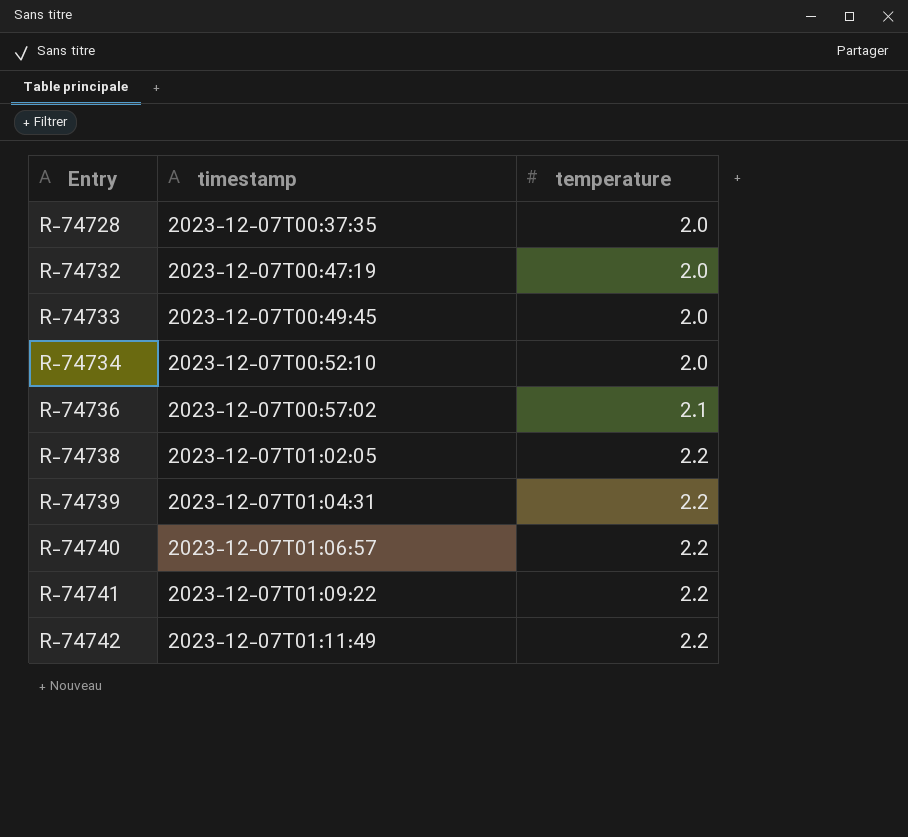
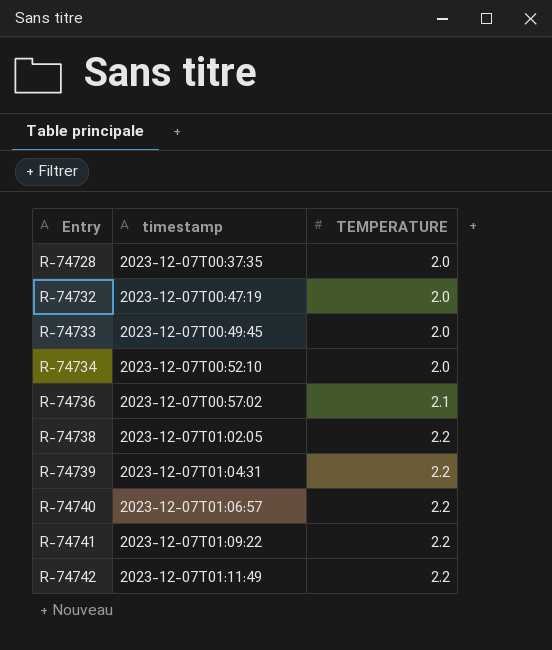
column name: temperature -> TEMPERATURE

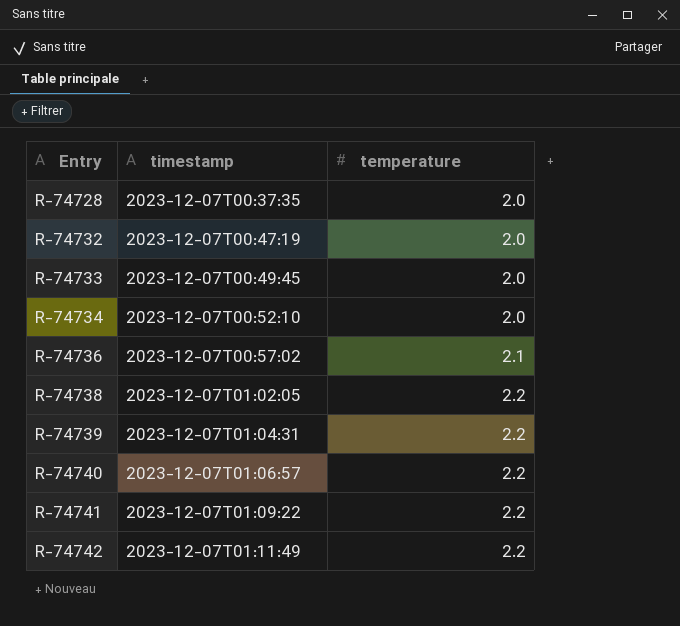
column name: TEMPERATURE -> temperature

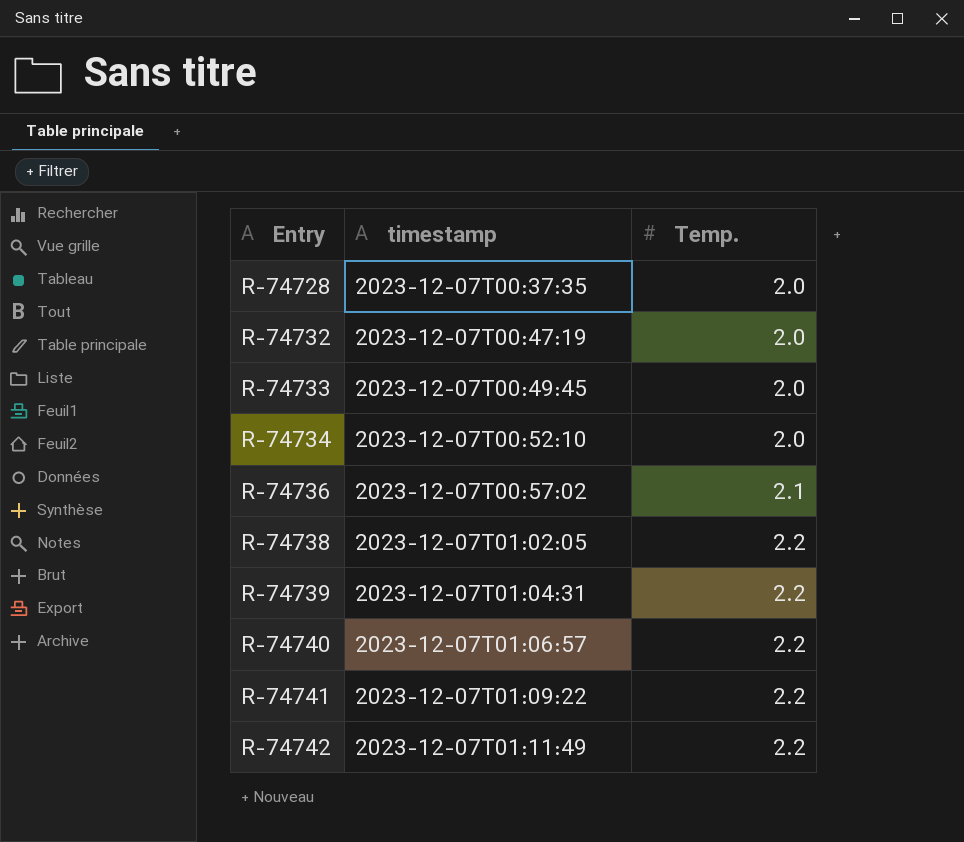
column name: temperature -> Temp.

